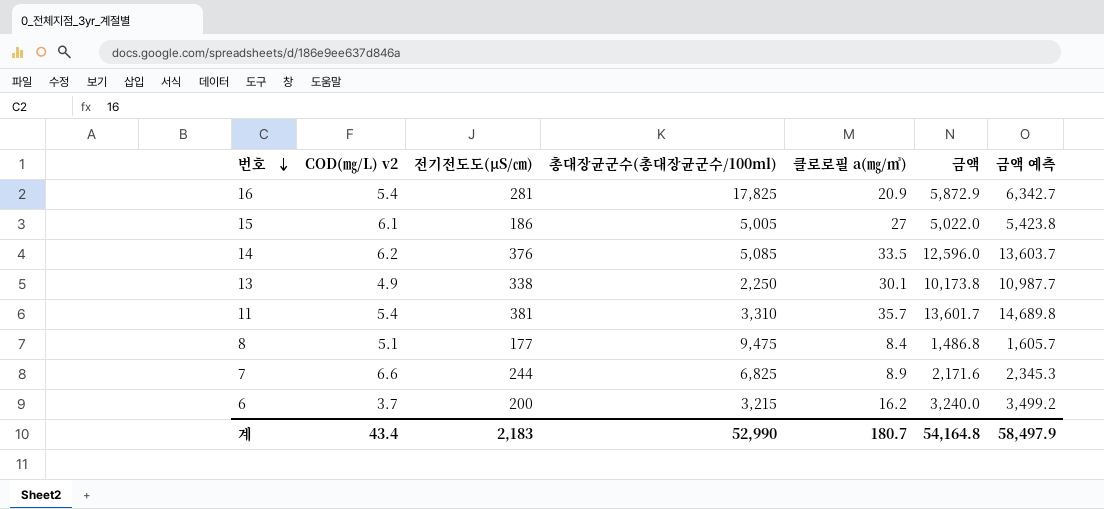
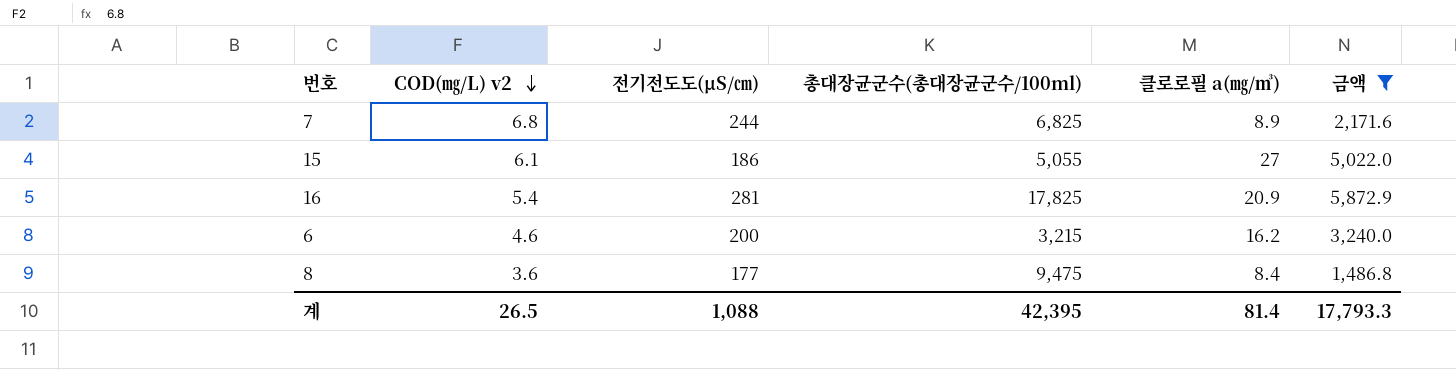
filter: none -> 금액 <= 5,872.9
row order: 번호 descending -> COD(㎎/L) v2 descending
column 금액 예측 | formula: [금액] * 1.08 -> none
7 | COD(㎎/L) v2: 6.6 -> 6.8
15 | 총대장균군수(총대장균군수/100ml): 5,005 -> 5,055
6 | COD(㎎/L) v2: 3.7 -> 4.6
8 | COD(㎎/L) v2: 5.1 -> 3.6
계 | COD(㎎/L) v2: 43.4 -> 26.5
계 | 전기전도도(µS/㎝): 2,183 -> 1,088
계 | 총대장균군수(총대장균군수/100ml): 52,990 -> 42,395
계 | 클로로필 a(㎎/㎥): 180.7 -> 81.4
계 | 금액: 54,164.8 -> 17,793.3

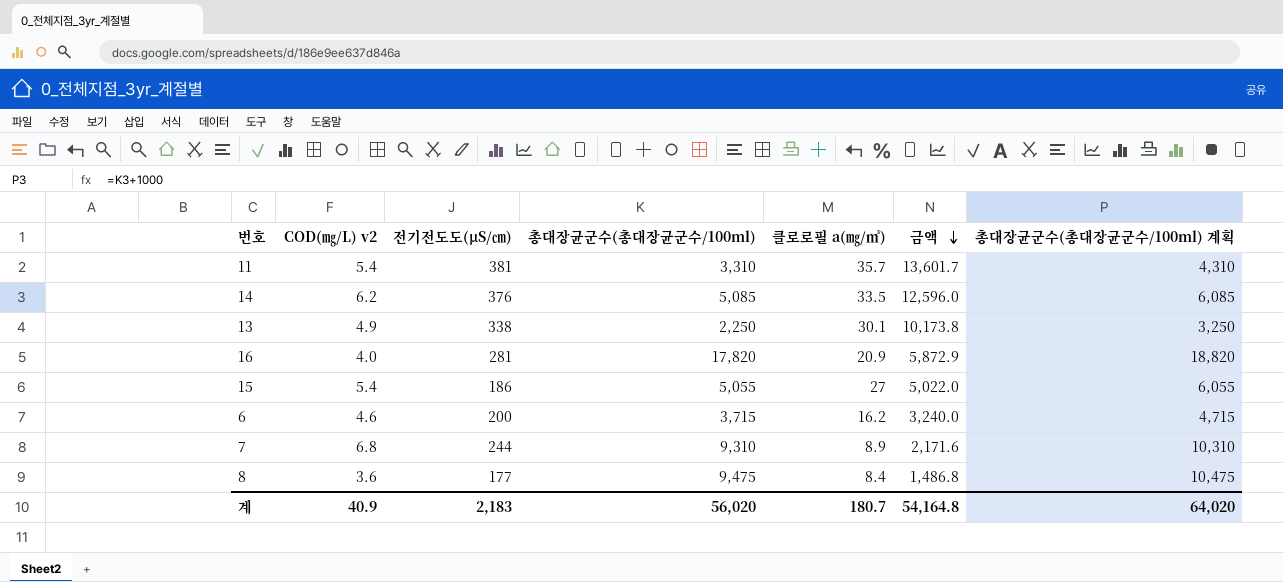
filter: 금액 <= 5,872.9 -> none
row order: COD(㎎/L) v2 descending -> 금액 descending
column 총대장균군수(총대장균군수/100ml) 계획 | formula: none -> [총대장균군수(총대장균군수/100ml)] + 1000
16 | COD(㎎/L) v2: 5.4 -> 4.0
16 | 총대장균군수(총대장균군수/100ml): 17,825 -> 17,820
15 | COD(㎎/L) v2: 6.1 -> 5.4
6 | 총대장균군수(총대장균군수/100ml): 3,215 -> 3,715
7 | 총대장균군수(총대장균군수/100ml): 6,825 -> 9,310
계 | COD(㎎/L) v2: 26.5 -> 40.9
계 | 전기전도도(µS/㎝): 1,088 -> 2,183
계 | 총대장균군수(총대장균군수/100ml): 42,395 -> 56,020
계 | 클로로필 a(㎎/㎥): 81.4 -> 180.7
계 | 금액: 17,793.3 -> 54,164.8

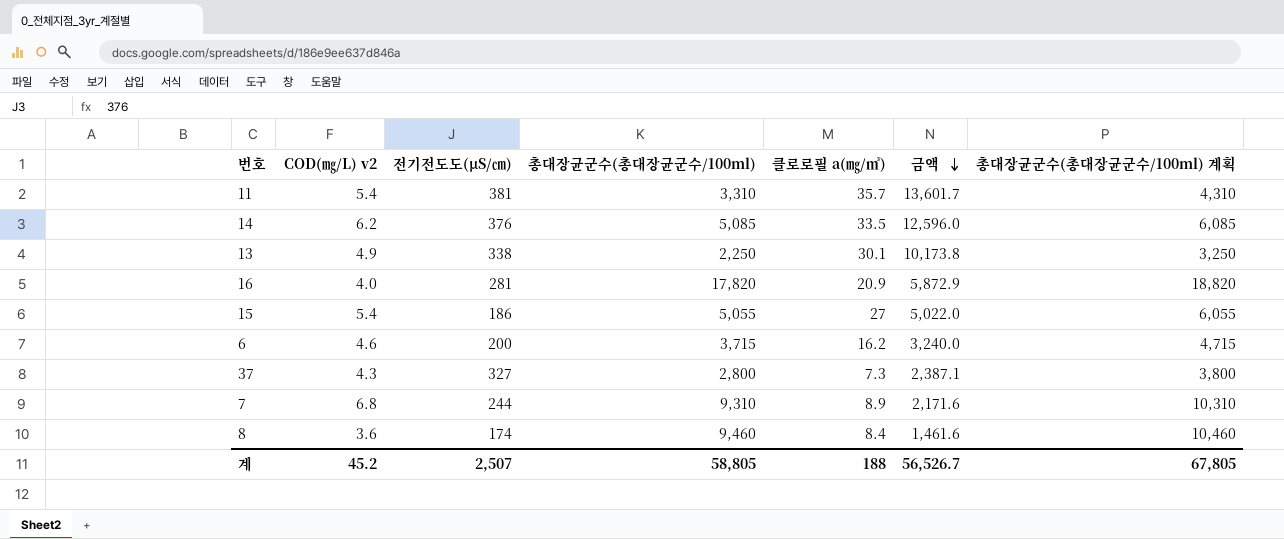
row 37: none -> 4.3 | 327 | 2,800 | 7.3 | 2,387.1 | 3,800
8 | 전기전도도(µS/㎝): 177 -> 174
8 | 총대장균군수(총대장균군수/100ml): 9,475 -> 9,460
8 | 금액: 1,486.8 -> 1,461.6
8 | 총대장균군수(총대장균군수/100ml) 계획: 10,475 -> 10,460
계 | COD(㎎/L) v2: 40.9 -> 45.2
계 | 전기전도도(µS/㎝): 2,183 -> 2,507
계 | 총대장균군수(총대장균군수/100ml): 56,020 -> 58,805
계 | 클로로필 a(㎎/㎥): 180.7 -> 188
계 | 금액: 54,164.8 -> 56,526.7
계 | 총대장균군수(총대장균군수/100ml) 계획: 64,020 -> 67,805

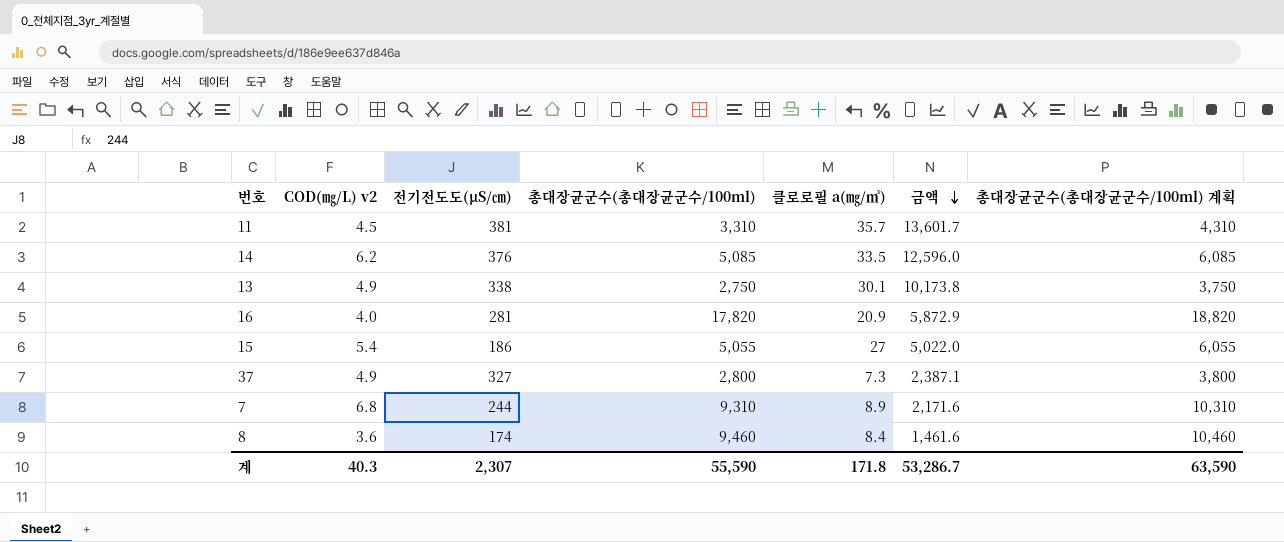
row 6: 4.6 | 200 | 3,715 | 16.2 | 3,240.0 | 4,715 -> none
11 | COD(㎎/L) v2: 5.4 -> 4.5
13 | 총대장균군수(총대장균군수/100ml): 2,250 -> 2,750
13 | 총대장균군수(총대장균군수/100ml) 계획: 3,250 -> 3,750
37 | COD(㎎/L) v2: 4.3 -> 4.9
계 | COD(㎎/L) v2: 45.2 -> 40.3
계 | 전기전도도(µS/㎝): 2,507 -> 2,307
계 | 총대장균군수(총대장균군수/100ml): 58,805 -> 55,590
계 | 클로로필 a(㎎/㎥): 188 -> 171.8
계 | 금액: 56,526.7 -> 53,286.7
계 | 총대장균군수(총대장균군수/100ml) 계획: 67,805 -> 63,590

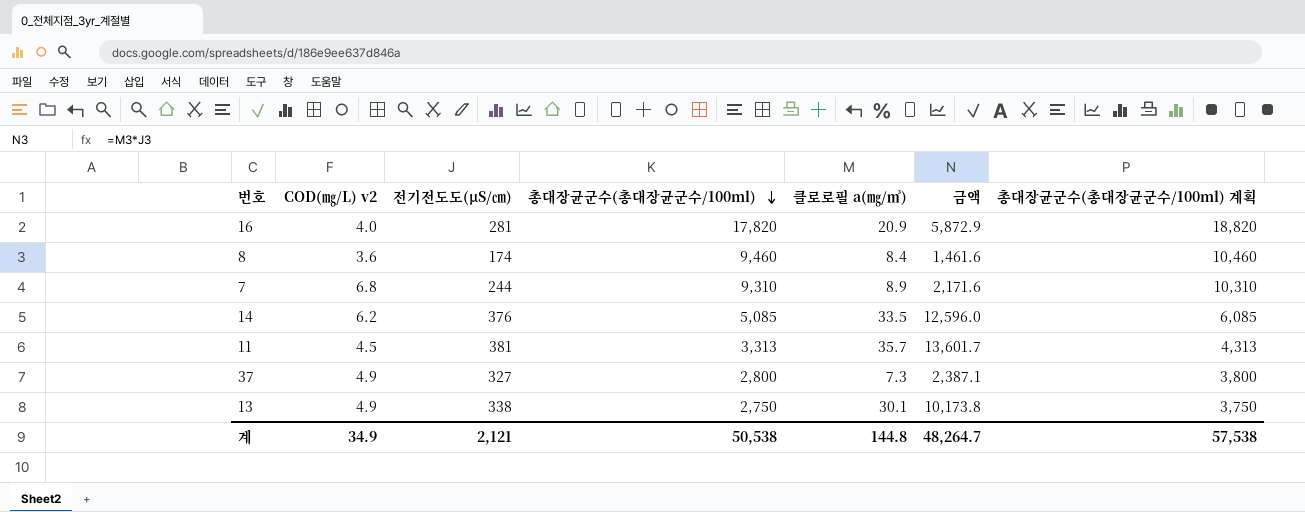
row order: 금액 descending -> 총대장균군수(총대장균군수/100ml) descending
row 15: 5.4 | 186 | 5,055 | 27 | 5,022.0 | 6,055 -> none
11 | 총대장균군수(총대장균군수/100ml): 3,310 -> 3,313
11 | 총대장균군수(총대장균군수/100ml) 계획: 4,310 -> 4,313
계 | COD(㎎/L) v2: 40.3 -> 34.9
계 | 전기전도도(µS/㎝): 2,307 -> 2,121
계 | 총대장균군수(총대장균군수/100ml): 55,590 -> 50,538
계 | 클로로필 a(㎎/㎥): 171.8 -> 144.8
계 | 금액: 53,286.7 -> 48,264.7
계 | 총대장균군수(총대장균군수/100ml) 계획: 63,590 -> 57,538

